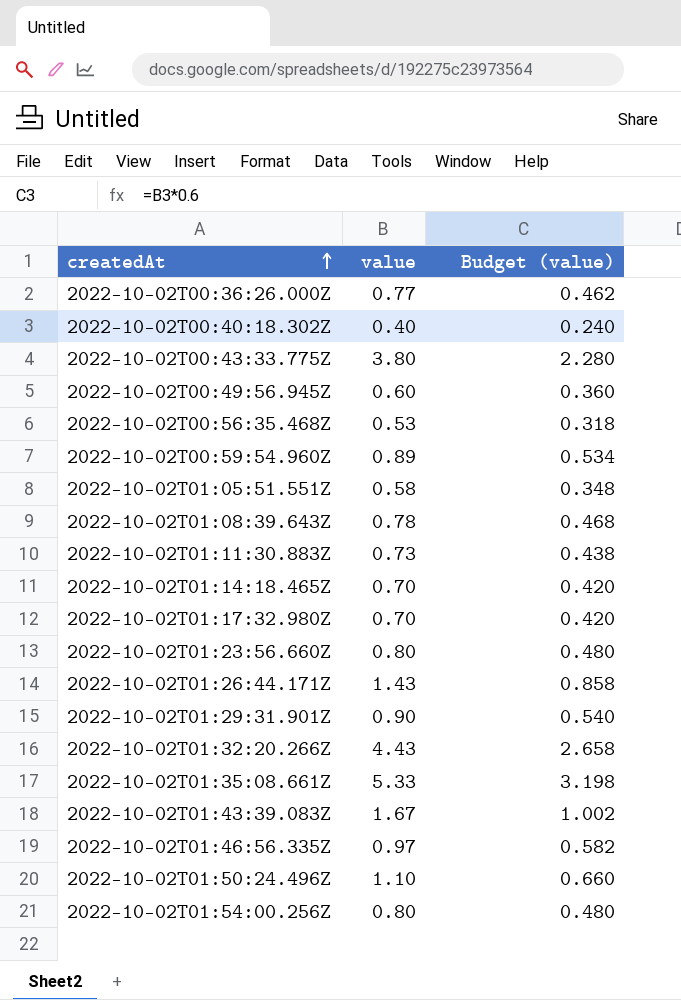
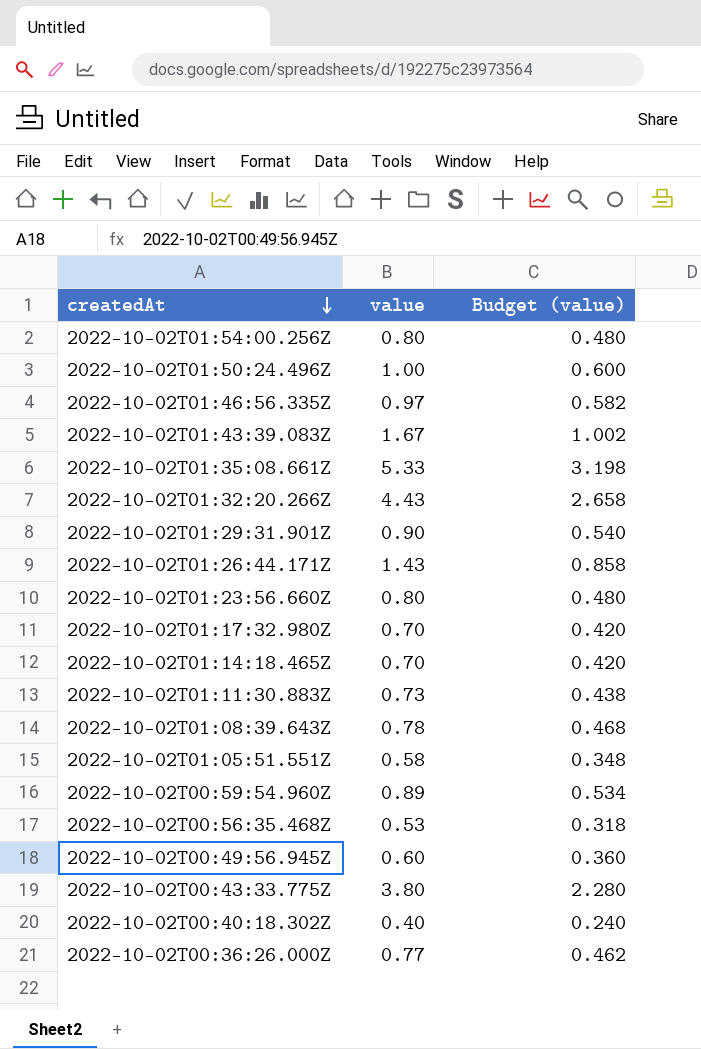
row order: createdAt ascending -> createdAt descending
2022-10-02T01:50:24.496Z | value: 1.10 -> 1.00
2022-10-02T01:50:24.496Z | Budget (value): 0.660 -> 0.600

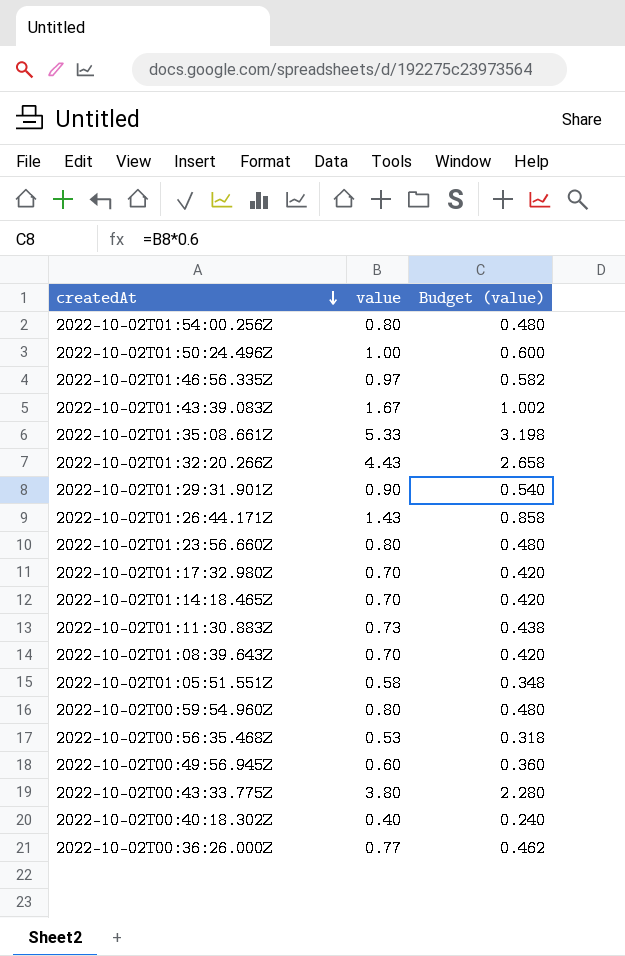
2022-10-02T01:08:39.643Z | value: 0.78 -> 0.70
2022-10-02T01:08:39.643Z | Budget (value): 0.468 -> 0.420
2022-10-02T00:59:54.960Z | value: 0.89 -> 0.80
2022-10-02T00:59:54.960Z | Budget (value): 0.534 -> 0.480

